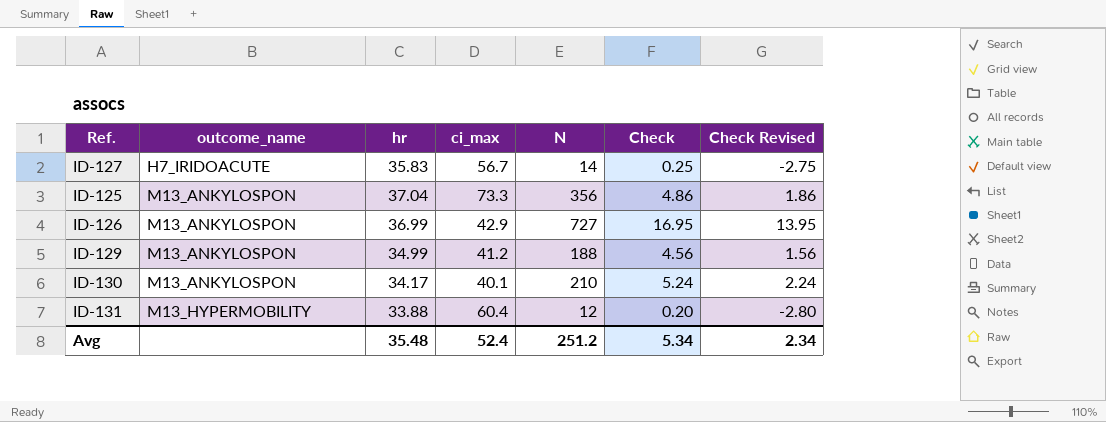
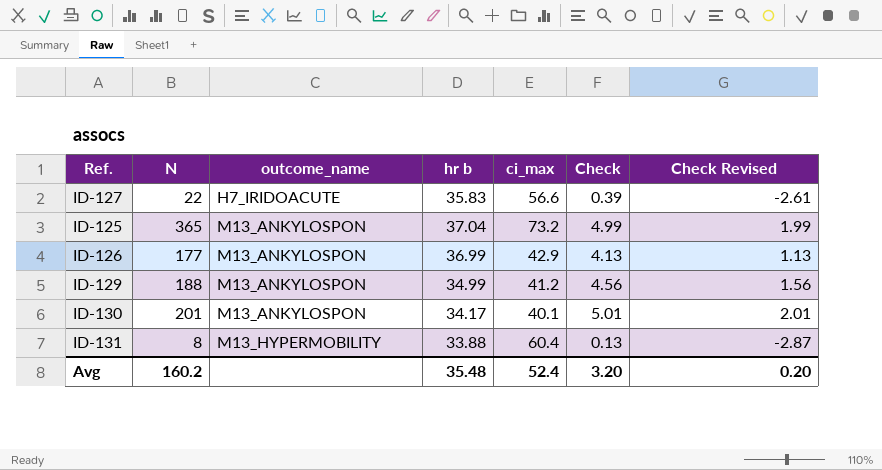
column N | position: 5 -> 2
column name: hr -> hr b
ID-127 | N: 14 -> 22
ID-127 | ci_max: 56.7 -> 56.6
ID-127 | Check: 0.25 -> 0.39
ID-127 | Check Revised: -2.75 -> -2.61
ID-125 | N: 356 -> 365
ID-125 | ci_max: 73.3 -> 73.2
ID-125 | Check: 4.86 -> 4.99
ID-125 | Check Revised: 1.86 -> 1.99
ID-126 | N: 727 -> 177
ID-126 | Check: 16.95 -> 4.13
ID-126 | Check Revised: 13.95 -> 1.13
ID-130 | N: 210 -> 201
ID-130 | Check: 5.24 -> 5.01
ID-130 | Check Revised: 2.24 -> 2.01
ID-131 | N: 12 -> 8
ID-131 | Check: 0.20 -> 0.13
ID-131 | Check Revised: -2.80 -> -2.87
Avg | N: 251.2 -> 160.2
Avg | Check: 5.34 -> 3.20
Avg | Check Revised: 2.34 -> 0.20

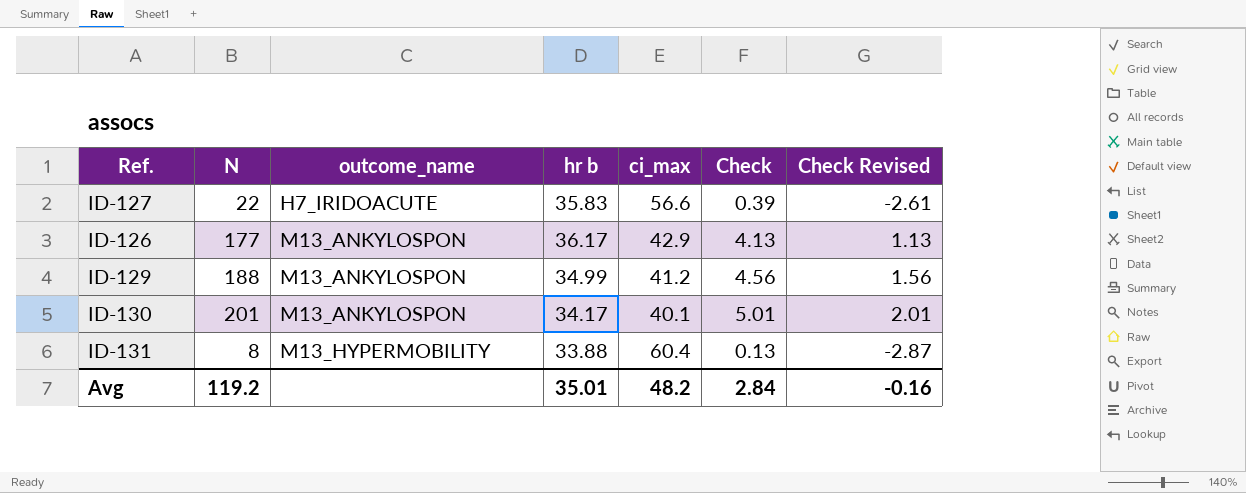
row ID-125: 365 | M13_ANKYLOSPON | 37.04 | 73.2 | 4.99 | 1.99 -> none
ID-126 | hr b: 36.99 -> 36.17
Avg | N: 160.2 -> 119.2
Avg | hr b: 35.48 -> 35.01
Avg | ci_max: 52.4 -> 48.2
Avg | Check: 3.20 -> 2.84
Avg | Check Revised: 0.20 -> -0.16

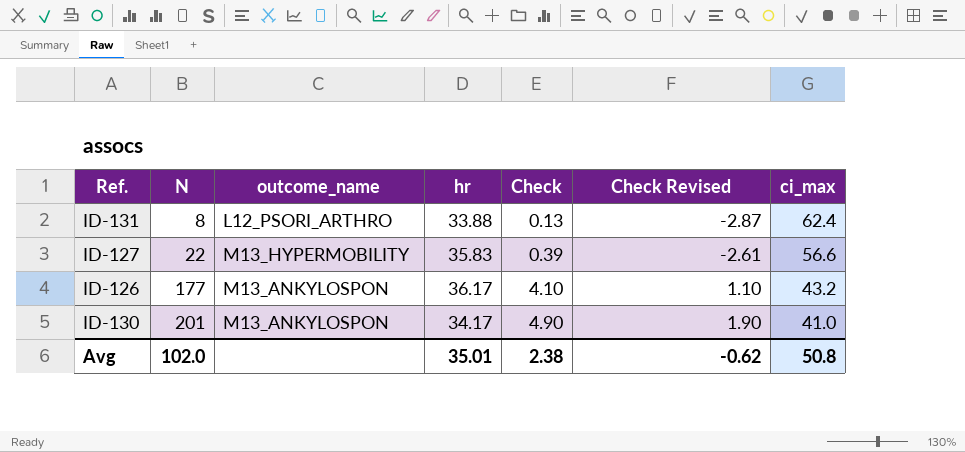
row order: outcome_name ascending -> N ascending
column name: hr b -> hr
column ci_max | position: 5 -> 7
row ID-129: 188 | M13_ANKYLOSPON | 34.99 | 41.2 | 4.56 | 1.56 -> none
ID-131 | outcome_name: M13_HYPERMOBILITY -> L12_PSORI_ARTHRO
ID-131 | ci_max: 60.4 -> 62.4
ID-127 | outcome_name: H7_IRIDOACUTE -> M13_HYPERMOBILITY
ID-126 | Check: 4.13 -> 4.10
ID-126 | Check Revised: 1.13 -> 1.10
ID-126 | ci_max: 42.9 -> 43.2
ID-130 | Check: 5.01 -> 4.90
ID-130 | Check Revised: 2.01 -> 1.90
ID-130 | ci_max: 40.1 -> 41.0
Avg | N: 119.2 -> 102.0
Avg | Check: 2.84 -> 2.38
Avg | Check Revised: -0.16 -> -0.62
Avg | ci_max: 48.2 -> 50.8

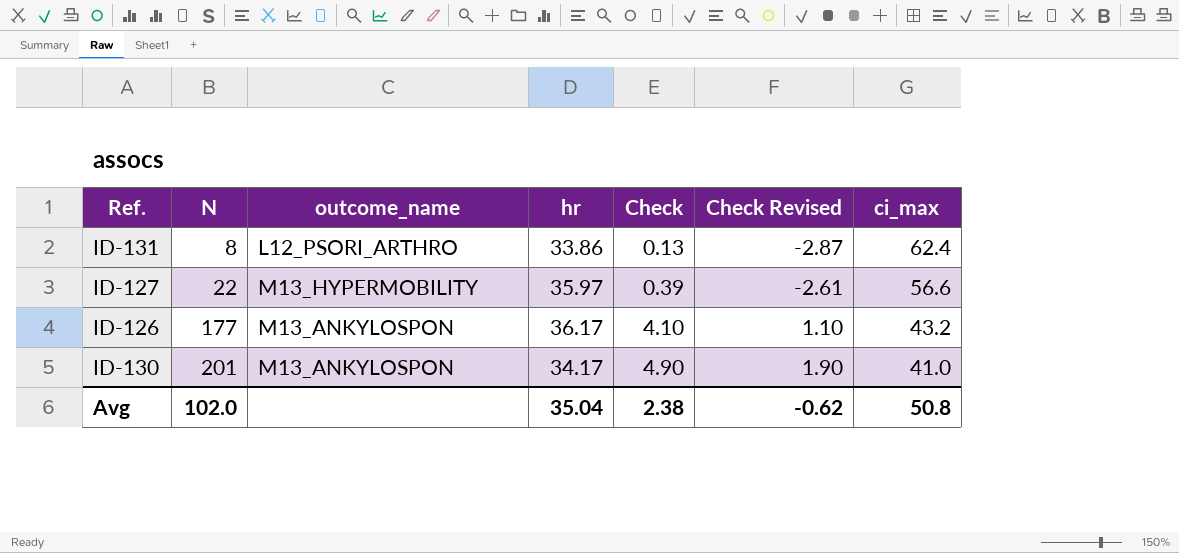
ID-131 | hr: 33.88 -> 33.86
ID-127 | hr: 35.83 -> 35.97
Avg | hr: 35.01 -> 35.04

